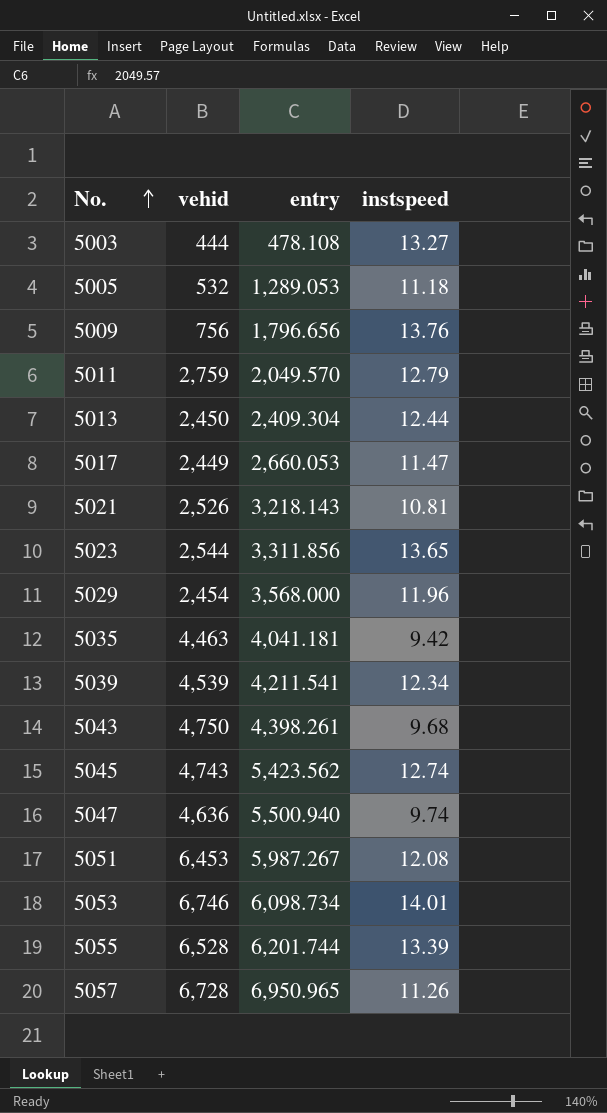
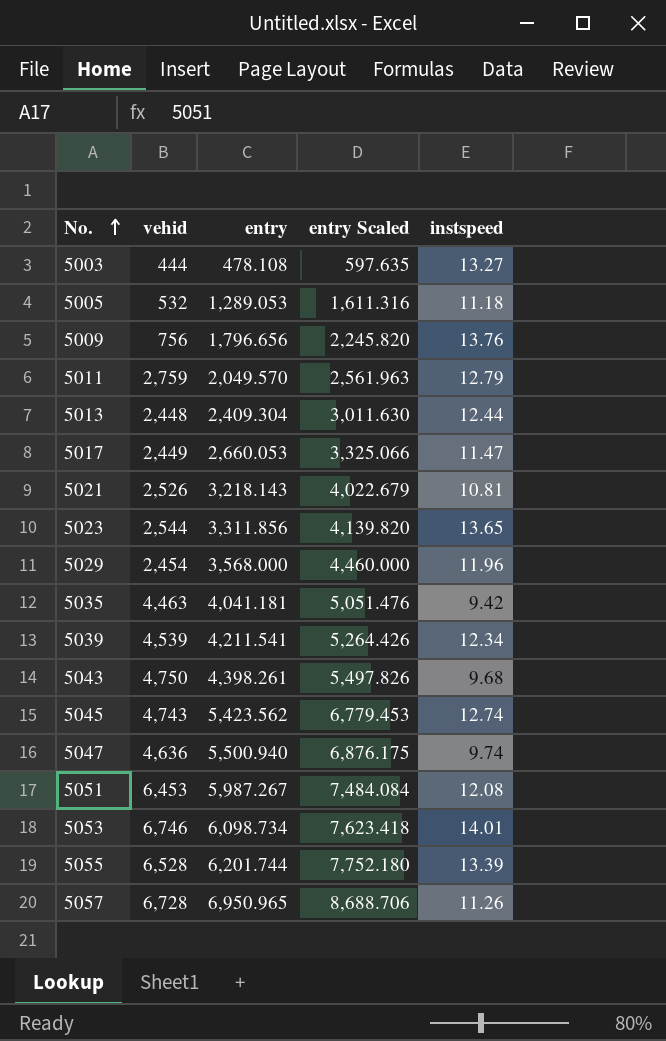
column entry Scaled | formula: none -> [entry] * 1.25
5013 | vehid: 2,450 -> 2,448

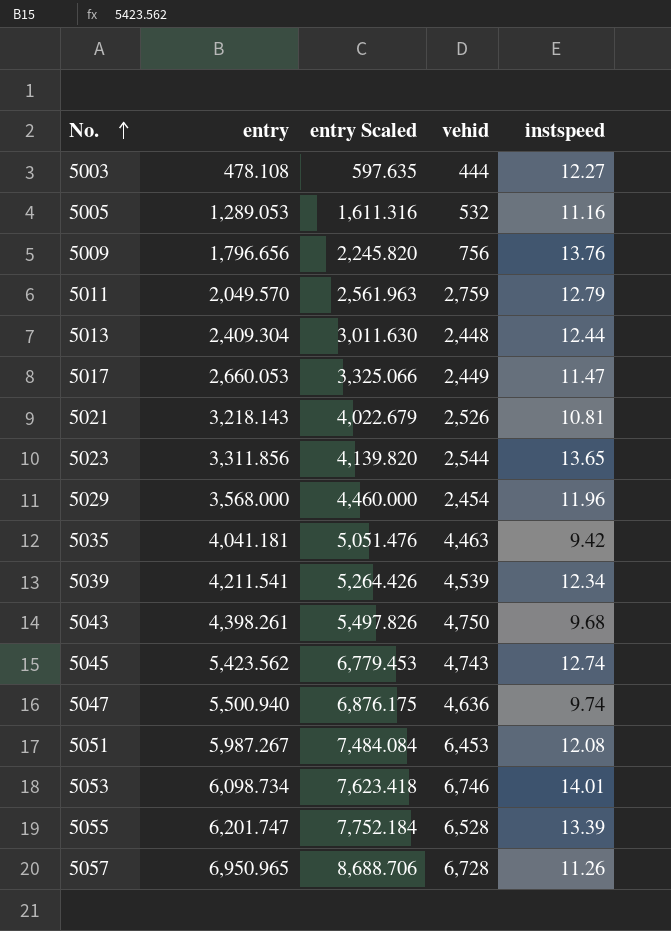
column vehid | position: 2 -> 4
5003 | instspeed: 13.27 -> 12.27
5005 | instspeed: 11.18 -> 11.16
5055 | entry: 6,201.744 -> 6,201.747
5055 | entry Scaled: 7,752.180 -> 7,752.184

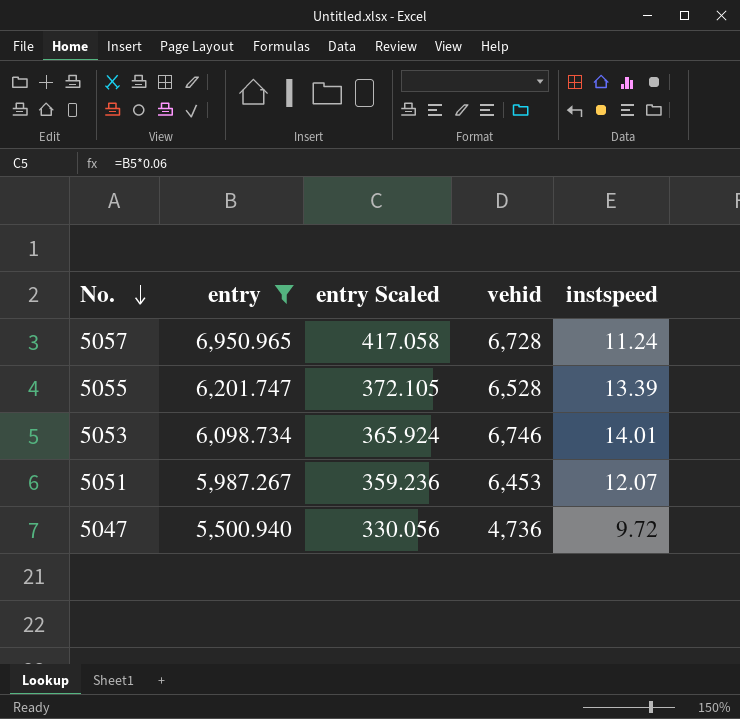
filter: none -> entry >= 5,500.940
row order: No. ascending -> No. descending
column entry Scaled | formula: [entry] * 1.25 -> [entry] * 0.06
5057 | instspeed: 11.26 -> 11.24
5051 | instspeed: 12.08 -> 12.07
5047 | vehid: 4,636 -> 4,736
5047 | instspeed: 9.74 -> 9.72

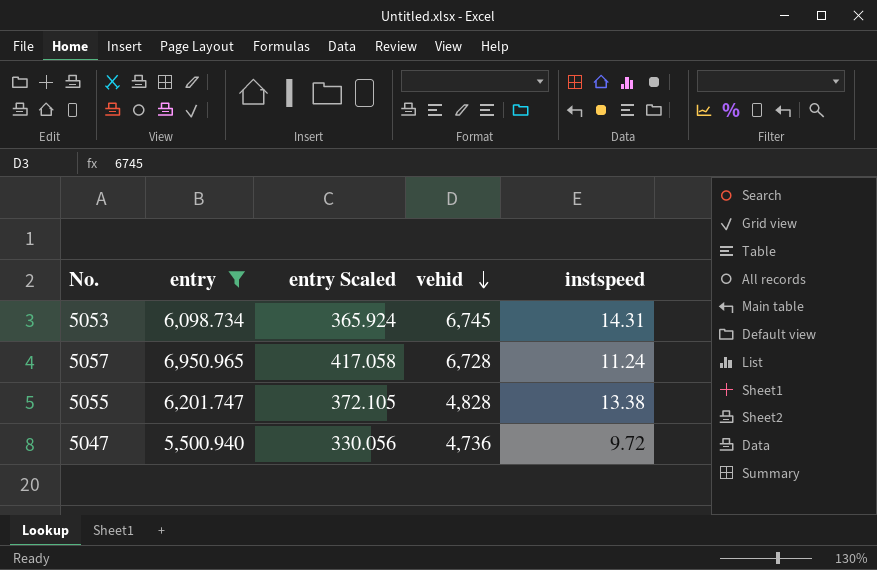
row order: No. descending -> vehid descending
row 5051: 5,987.267 | 359.236 | 6,453 | 12.07 -> none
5053 | vehid: 6,746 -> 6,745
5053 | instspeed: 14.01 -> 14.31
5055 | vehid: 6,528 -> 4,828
5055 | instspeed: 13.39 -> 13.38

